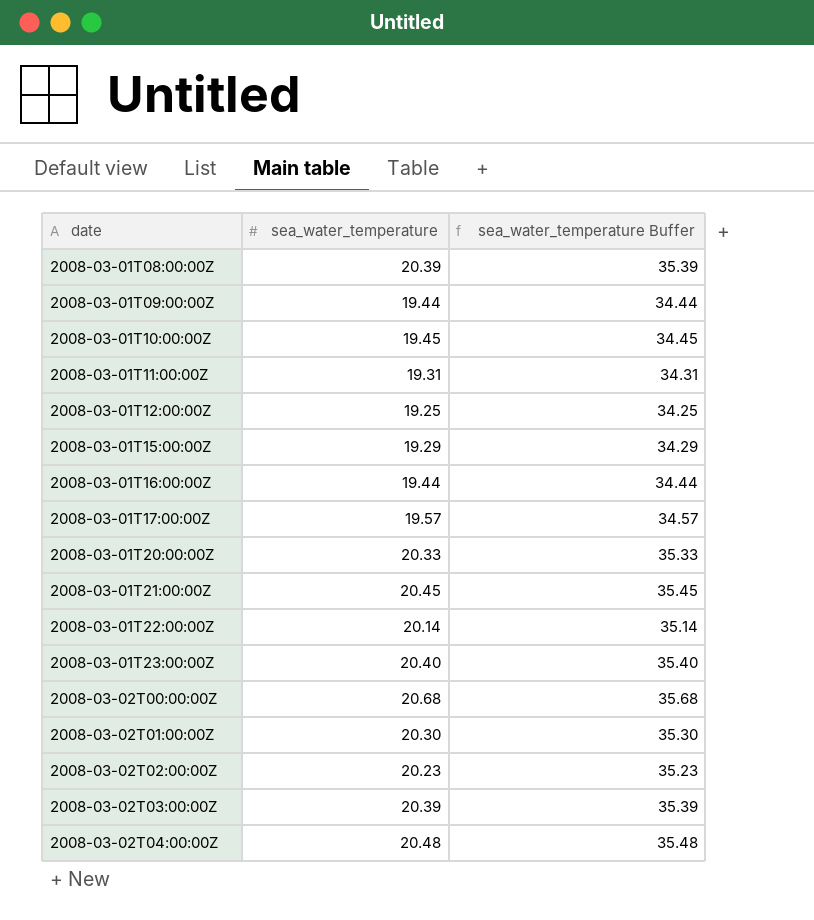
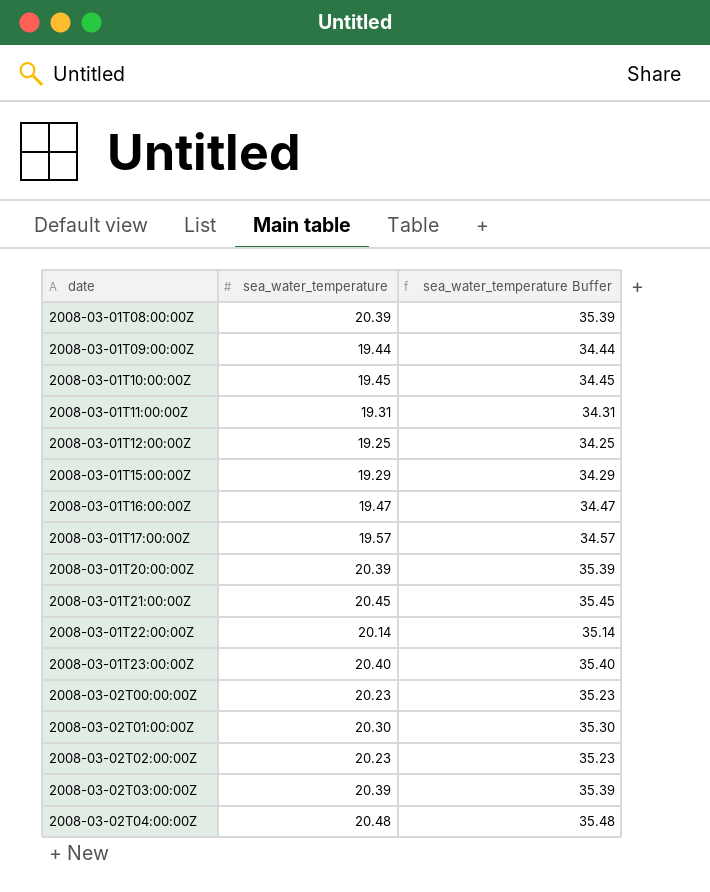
2008-03-01T16:00:00Z | sea_water_temperature: 19.44 -> 19.47
2008-03-01T16:00:00Z | sea_water_temperature Buffer: 34.44 -> 34.47
2008-03-01T20:00:00Z | sea_water_temperature: 20.33 -> 20.39
2008-03-01T20:00:00Z | sea_water_temperature Buffer: 35.33 -> 35.39
2008-03-02T00:00:00Z | sea_water_temperature: 20.68 -> 20.23
2008-03-02T00:00:00Z | sea_water_temperature Buffer: 35.68 -> 35.23

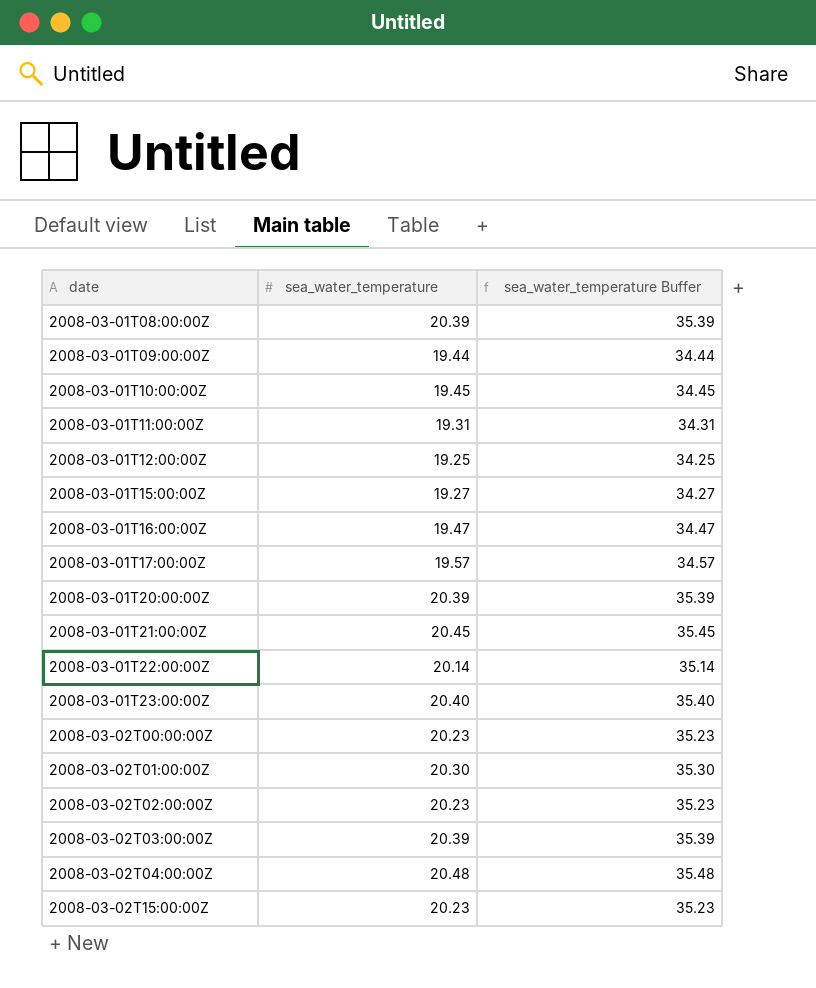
2008-03-01T15:00:00Z | sea_water_temperature: 19.29 -> 19.27
2008-03-01T15:00:00Z | sea_water_temperature Buffer: 34.29 -> 34.27
row 2008-03-02T15:00:00Z: none -> 20.23 | 35.23

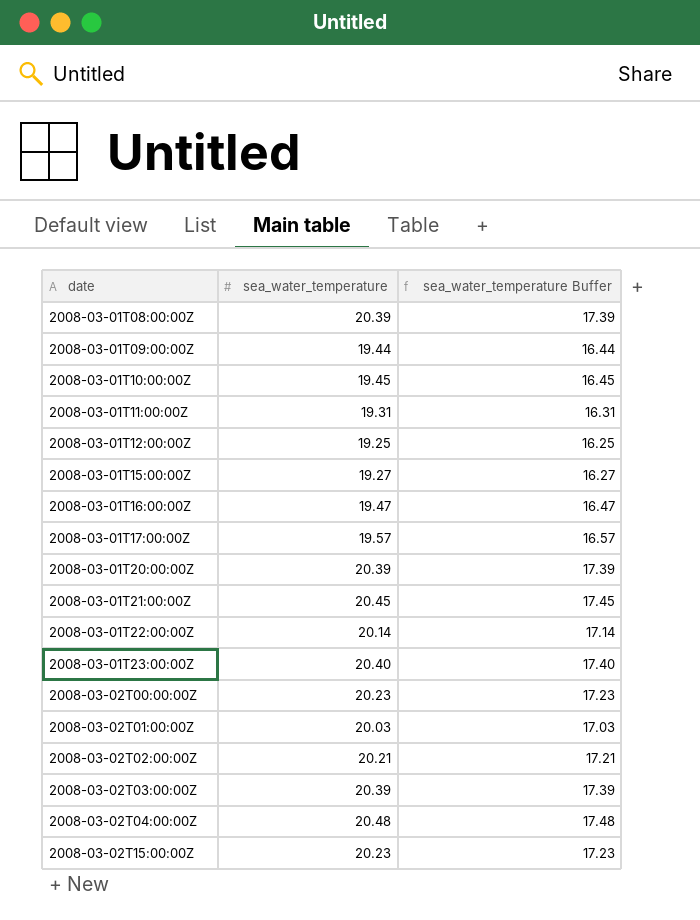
column sea_water_temperature Buffer | formula: [sea_water_temperature] + 15 -> [sea_water_temperature] - 3
2008-03-02T01:00:00Z | sea_water_temperature: 20.30 -> 20.03
2008-03-02T02:00:00Z | sea_water_temperature: 20.23 -> 20.21

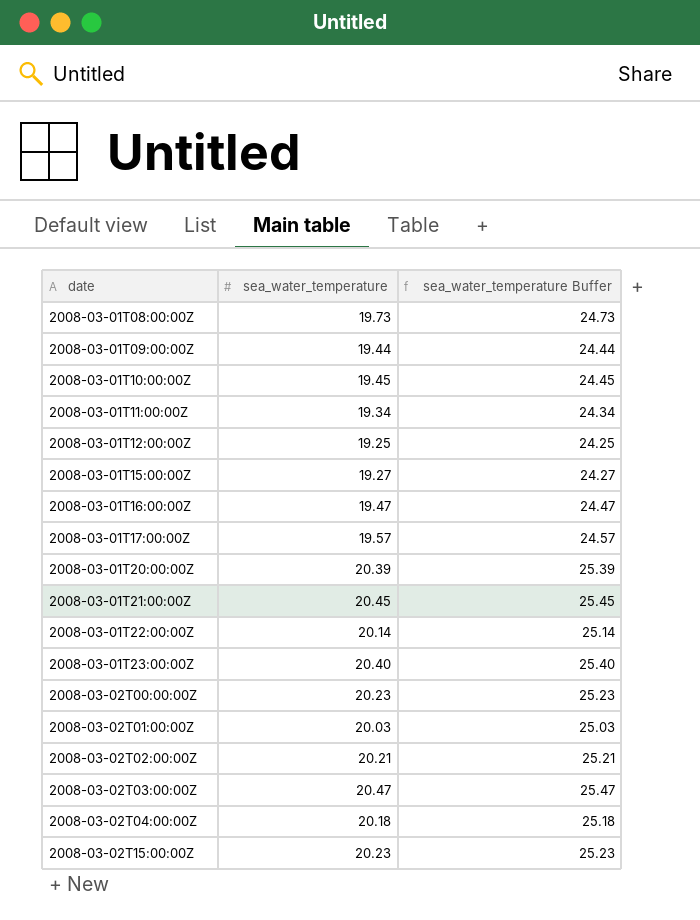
column sea_water_temperature Buffer | formula: [sea_water_temperature] - 3 -> [sea_water_temperature] + 5
2008-03-01T08:00:00Z | sea_water_temperature: 20.39 -> 19.73
2008-03-01T11:00:00Z | sea_water_temperature: 19.31 -> 19.34
2008-03-02T03:00:00Z | sea_water_temperature: 20.39 -> 20.47
2008-03-02T04:00:00Z | sea_water_temperature: 20.48 -> 20.18

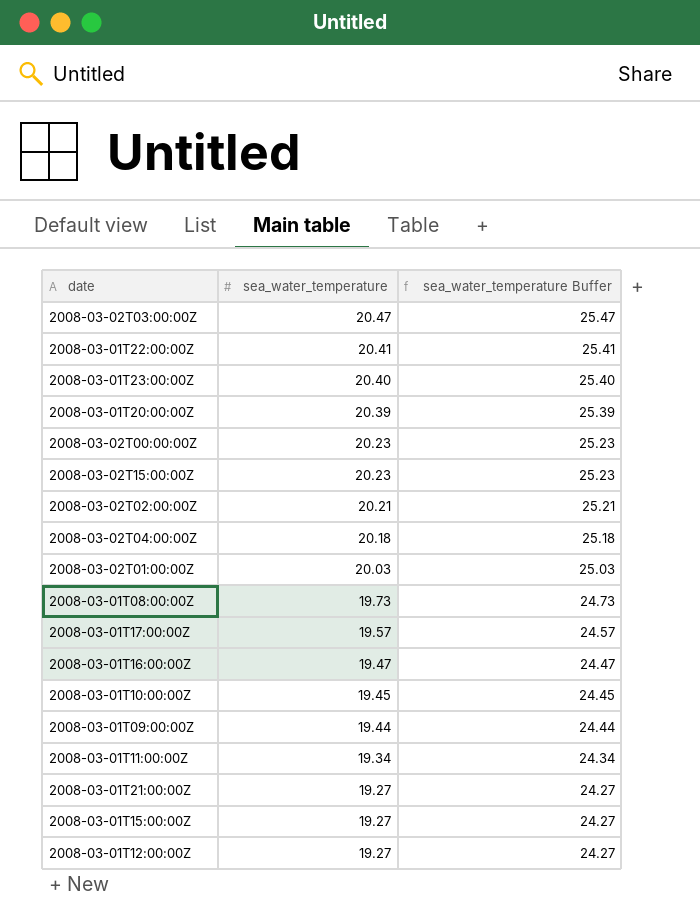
row order: date ascending -> sea_water_temperature descending
2008-03-01T22:00:00Z | sea_water_temperature: 20.14 -> 20.41
2008-03-01T22:00:00Z | sea_water_temperature Buffer: 25.14 -> 25.41
2008-03-01T21:00:00Z | sea_water_temperature: 20.45 -> 19.27
2008-03-01T21:00:00Z | sea_water_temperature Buffer: 25.45 -> 24.27
2008-03-01T12:00:00Z | sea_water_temperature: 19.25 -> 19.27
2008-03-01T12:00:00Z | sea_water_temperature Buffer: 24.25 -> 24.27

